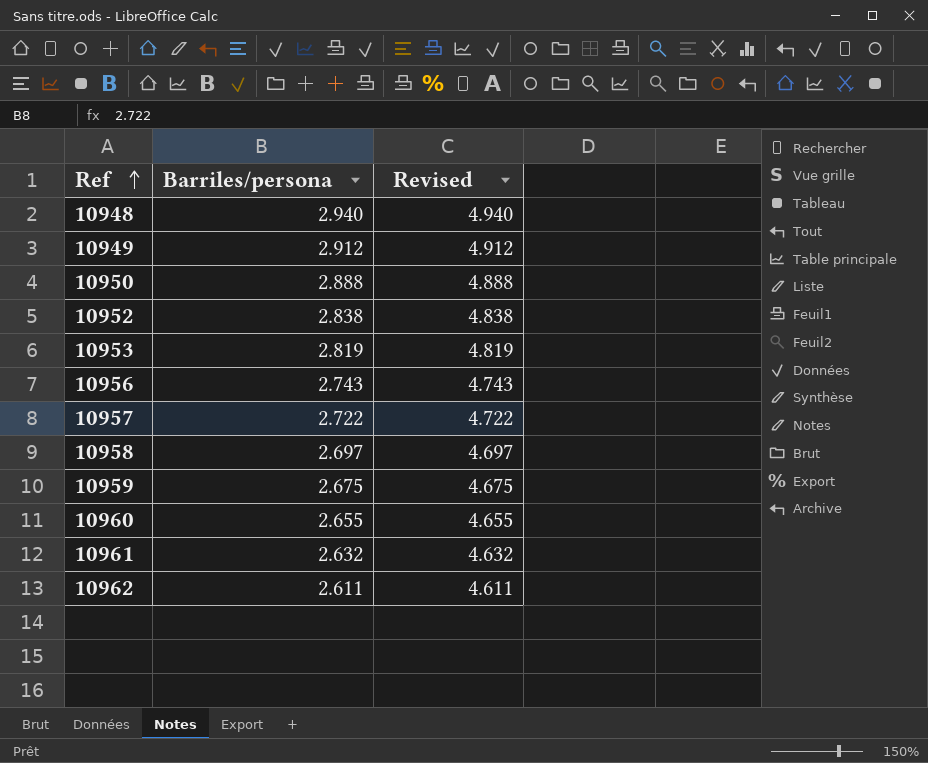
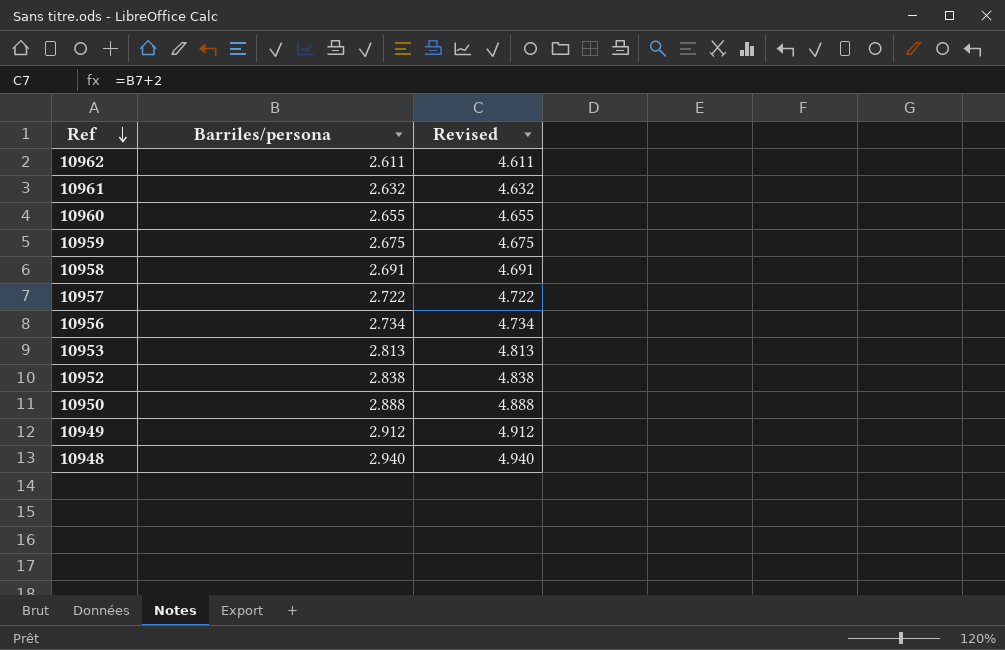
row order: Ref ascending -> Ref descending
10958 | Barriles/persona: 2.697 -> 2.691
10958 | Revised: 4.697 -> 4.691
10956 | Barriles/persona: 2.743 -> 2.734
10956 | Revised: 4.743 -> 4.734
10953 | Barriles/persona: 2.819 -> 2.813
10953 | Revised: 4.819 -> 4.813

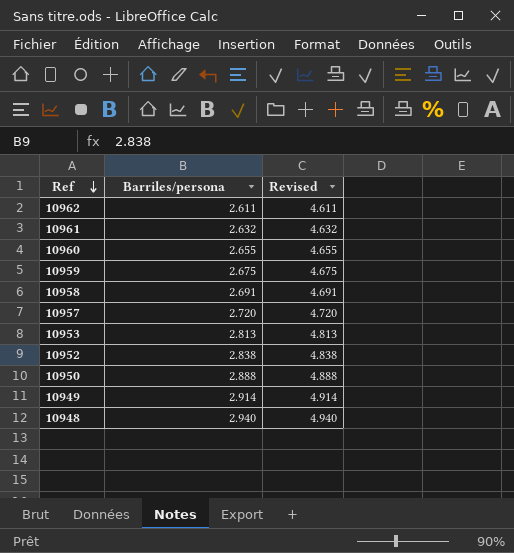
row 10956: 2.734 | 4.734 -> none
10957 | Barriles/persona: 2.722 -> 2.720
10957 | Revised: 4.722 -> 4.720
10949 | Barriles/persona: 2.912 -> 2.914
10949 | Revised: 4.912 -> 4.914

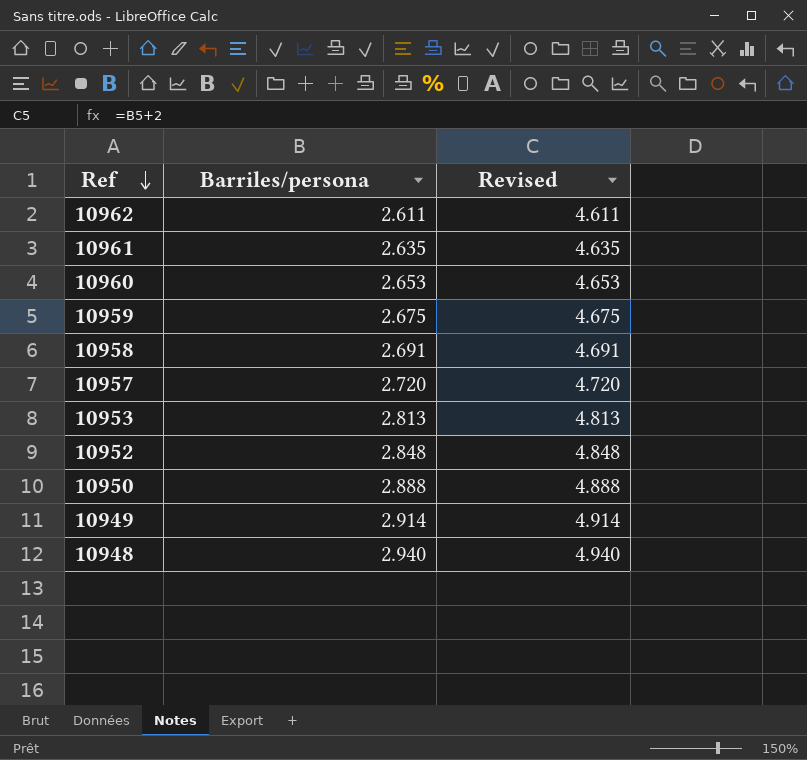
10961 | Barriles/persona: 2.632 -> 2.635
10961 | Revised: 4.632 -> 4.635
10960 | Barriles/persona: 2.655 -> 2.653
10960 | Revised: 4.655 -> 4.653
10952 | Barriles/persona: 2.838 -> 2.848
10952 | Revised: 4.838 -> 4.848

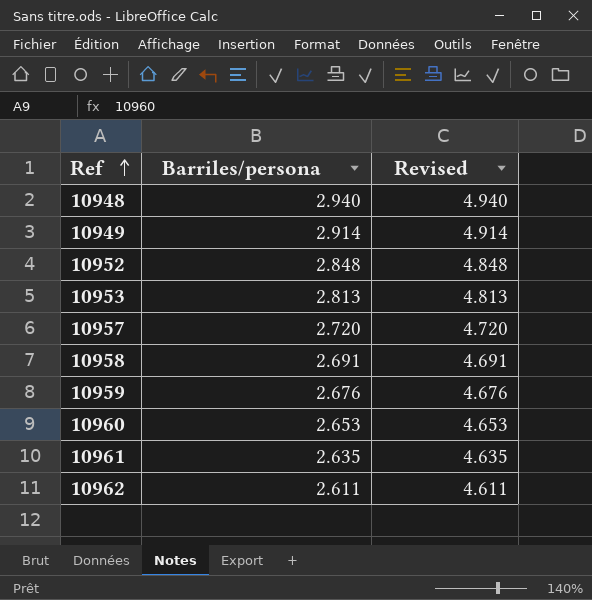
row order: Ref descending -> Ref ascending
row 10950: 2.888 | 4.888 -> none
10959 | Barriles/persona: 2.675 -> 2.676
10959 | Revised: 4.675 -> 4.676

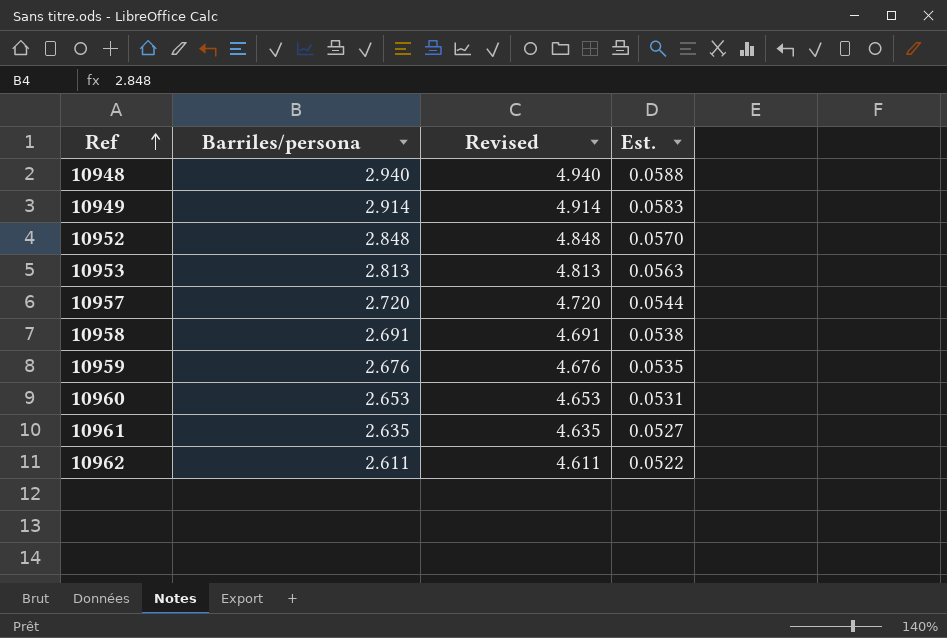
column Est. | formula: none -> [Barriles/persona] * 0.02

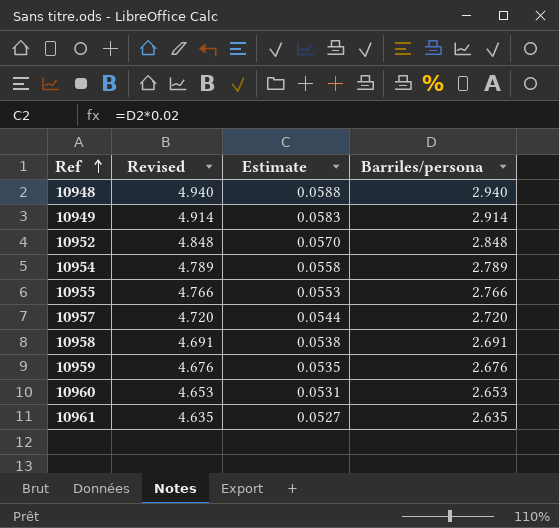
column name: Est. -> Estimate
column Barriles/persona | position: 2 -> 4
row 10953: 2.813 | 4.813 | 0.0563 -> none
row 10962: 2.611 | 4.611 | 0.0522 -> none
row 10954: none -> 4.789 | 0.0558 | 2.789
row 10955: none -> 4.766 | 0.0553 | 2.766

